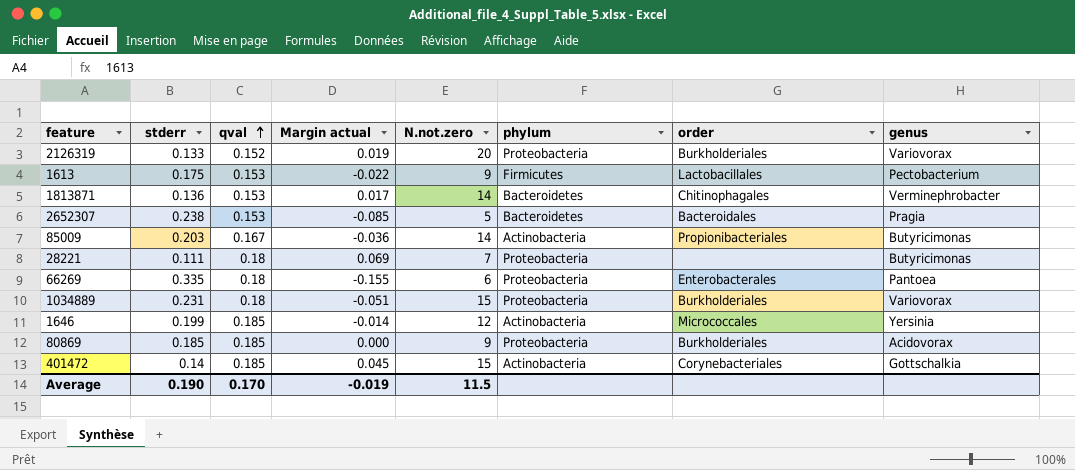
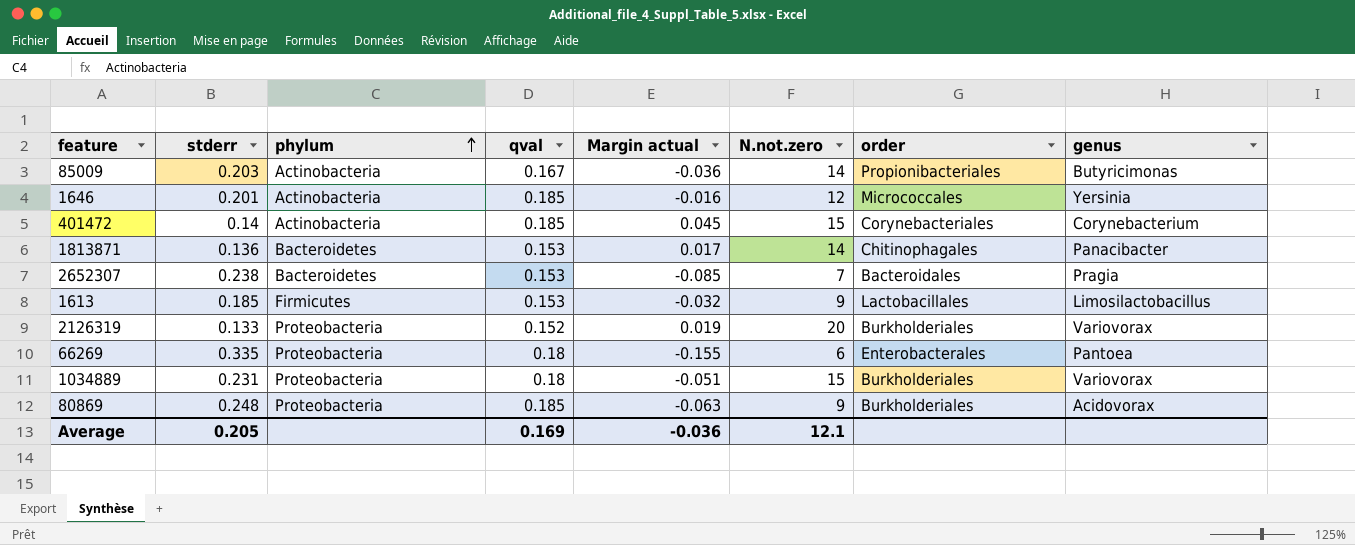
row order: qval ascending -> phylum ascending
column phylum | position: 6 -> 3
row 28221: 0.111 | 0.18 | 0.069 | 7 | Proteobacteria | none | Butyricimonas -> none
1646 | stderr: 0.199 -> 0.201
1646 | Margin actual: -0.014 -> -0.016
401472 | genus: Gottschalkia -> Corynebacterium
1813871 | genus: Verminephrobacter -> Panacibacter
2652307 | N.not.zero: 5 -> 7
1613 | stderr: 0.175 -> 0.185
1613 | Margin actual: -0.022 -> -0.032
1613 | genus: Pectobacterium -> Limosilactobacillus
80869 | stderr: 0.185 -> 0.248
80869 | Margin actual: 0.000 -> -0.063
Average | stderr: 0.190 -> 0.205
Average | qval: 0.170 -> 0.169
Average | Margin actual: -0.019 -> -0.036
Average | N.not.zero: 11.5 -> 12.1

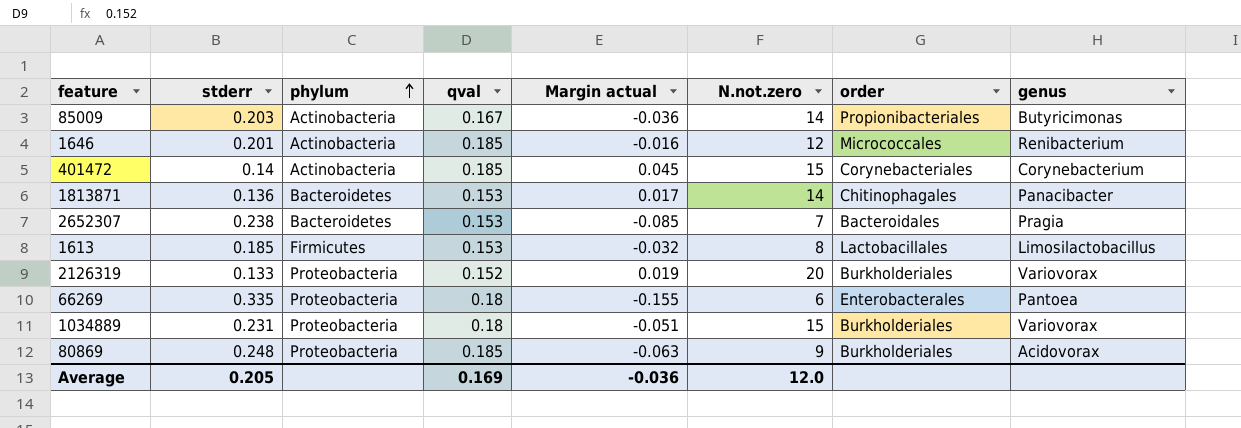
1646 | genus: Yersinia -> Renibacterium
1613 | N.not.zero: 9 -> 8
Average | N.not.zero: 12.1 -> 12.0

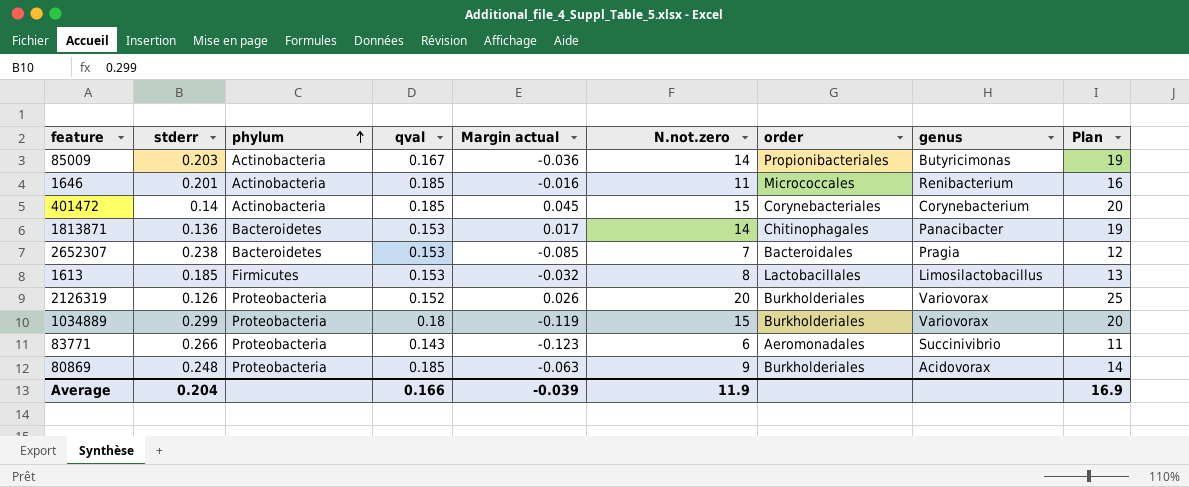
column Plan | formula: none -> [N.not.zero] + 5
row 66269: 0.335 | Proteobacteria | 0.18 | -0.155 | 6 | Enterobacterales | Pantoea -> none
1646 | N.not.zero: 12 -> 11
2126319 | stderr: 0.133 -> 0.126
2126319 | Margin actual: 0.019 -> 0.026
1034889 | stderr: 0.231 -> 0.299
1034889 | Margin actual: -0.051 -> -0.119
row 83771: none -> 0.266 | Proteobacteria | 0.143 | -0.123 | 6 | Aeromonadales | Succinivibrio | 11
Average | stderr: 0.205 -> 0.204
Average | qval: 0.169 -> 0.166
Average | Margin actual: -0.036 -> -0.039
Average | N.not.zero: 12.0 -> 11.9

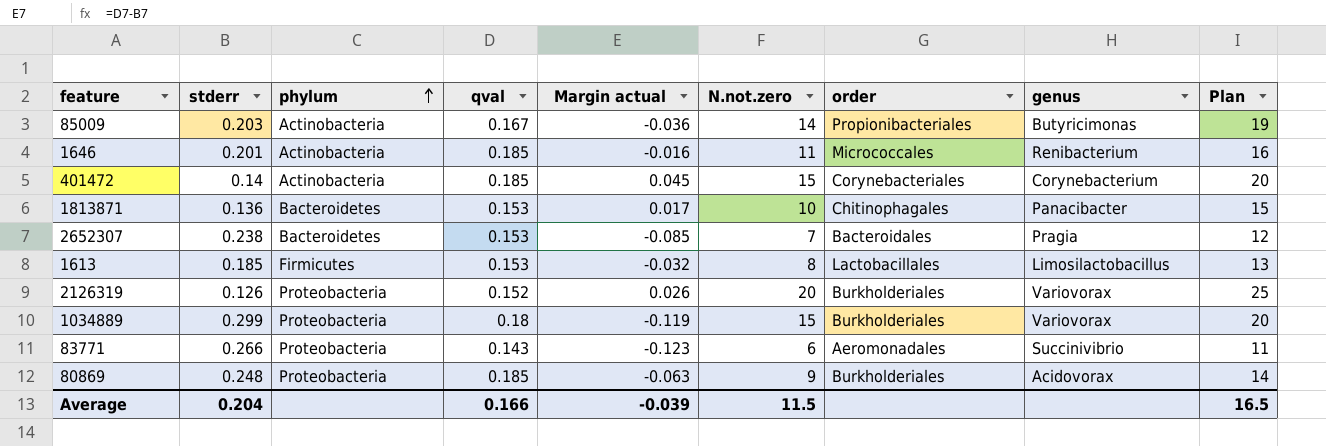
1813871 | N.not.zero: 14 -> 10
1813871 | Plan: 19 -> 15
Average | N.not.zero: 11.9 -> 11.5
Average | Plan: 16.9 -> 16.5

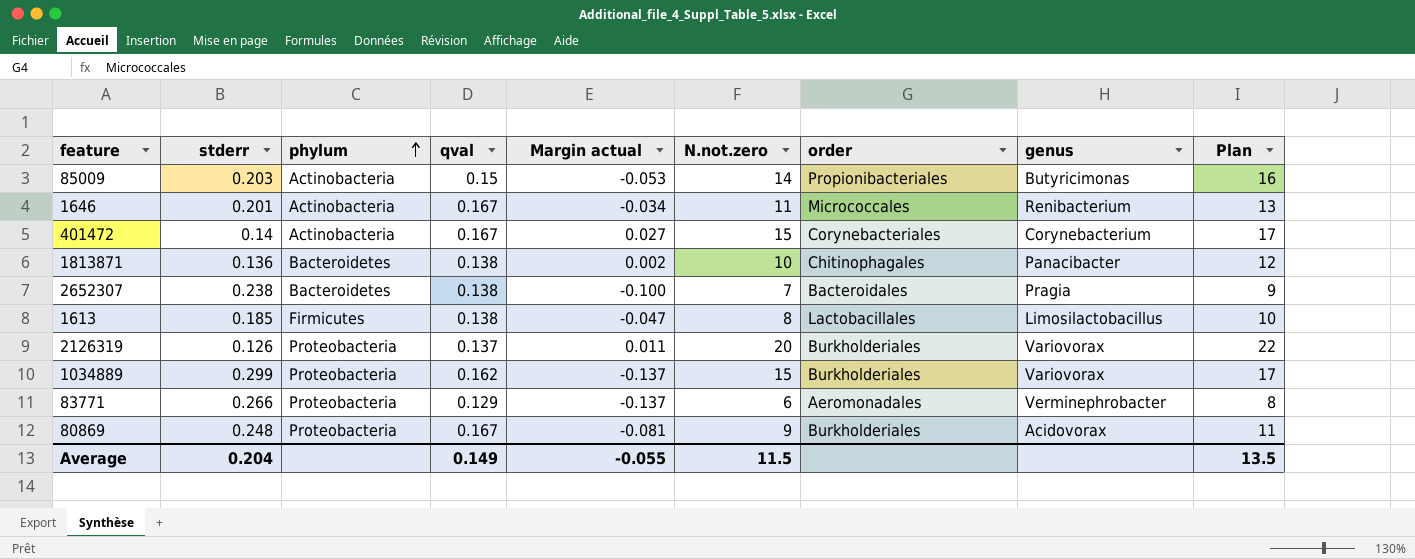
column Plan | formula: [N.not.zero] + 5 -> [N.not.zero] + 2
85009 | qval: 0.167 -> 0.15
85009 | Margin actual: -0.036 -> -0.053
1646 | qval: 0.185 -> 0.167
1646 | Margin actual: -0.016 -> -0.034
401472 | qval: 0.185 -> 0.167
401472 | Margin actual: 0.045 -> 0.027
1813871 | qval: 0.153 -> 0.138
1813871 | Margin actual: 0.017 -> 0.002
2652307 | qval: 0.153 -> 0.138
2652307 | Margin actual: -0.085 -> -0.100
1613 | qval: 0.153 -> 0.138
1613 | Margin actual: -0.032 -> -0.047
2126319 | qval: 0.152 -> 0.137
2126319 | Margin actual: 0.026 -> 0.011
1034889 | qval: 0.18 -> 0.162
1034889 | Margin actual: -0.119 -> -0.137
83771 | qval: 0.143 -> 0.129
83771 | Margin actual: -0.123 -> -0.137
83771 | genus: Succinivibrio -> Verminephrobacter
80869 | qval: 0.185 -> 0.167
80869 | Margin actual: -0.063 -> -0.081
Average | qval: 0.166 -> 0.149
Average | Margin actual: -0.039 -> -0.055
Average | Plan: 16.5 -> 13.5

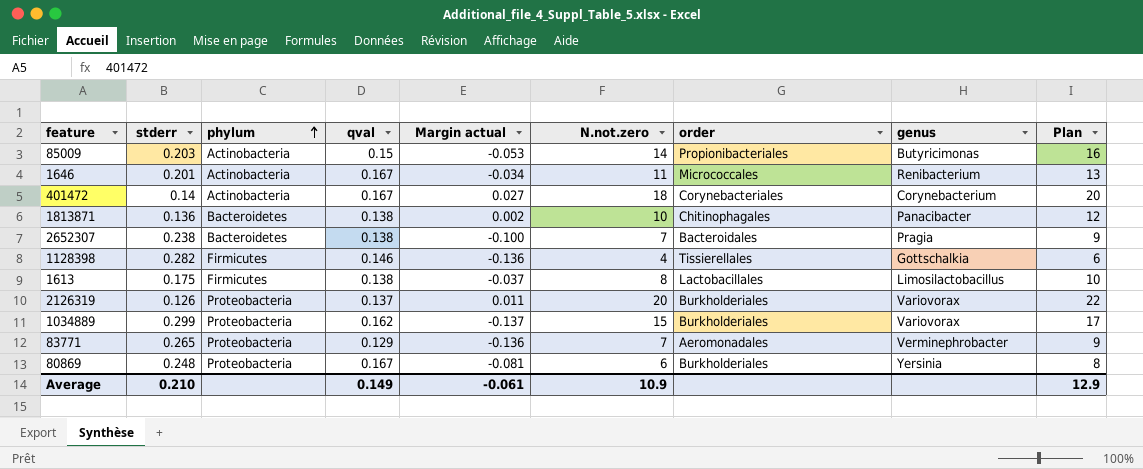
401472 | N.not.zero: 15 -> 18
401472 | Plan: 17 -> 20
row 1128398: none -> 0.282 | Firmicutes | 0.146 | -0.136 | 4 | Tissierellales | Gottschalkia | 6
1613 | stderr: 0.185 -> 0.175
1613 | Margin actual: -0.047 -> -0.037
83771 | stderr: 0.266 -> 0.265
83771 | Margin actual: -0.137 -> -0.136
83771 | N.not.zero: 6 -> 7
83771 | Plan: 8 -> 9
80869 | N.not.zero: 9 -> 6
80869 | genus: Acidovorax -> Yersinia
80869 | Plan: 11 -> 8
Average | stderr: 0.204 -> 0.210
Average | Margin actual: -0.055 -> -0.061
Average | N.not.zero: 11.5 -> 10.9
Average | Plan: 13.5 -> 12.9

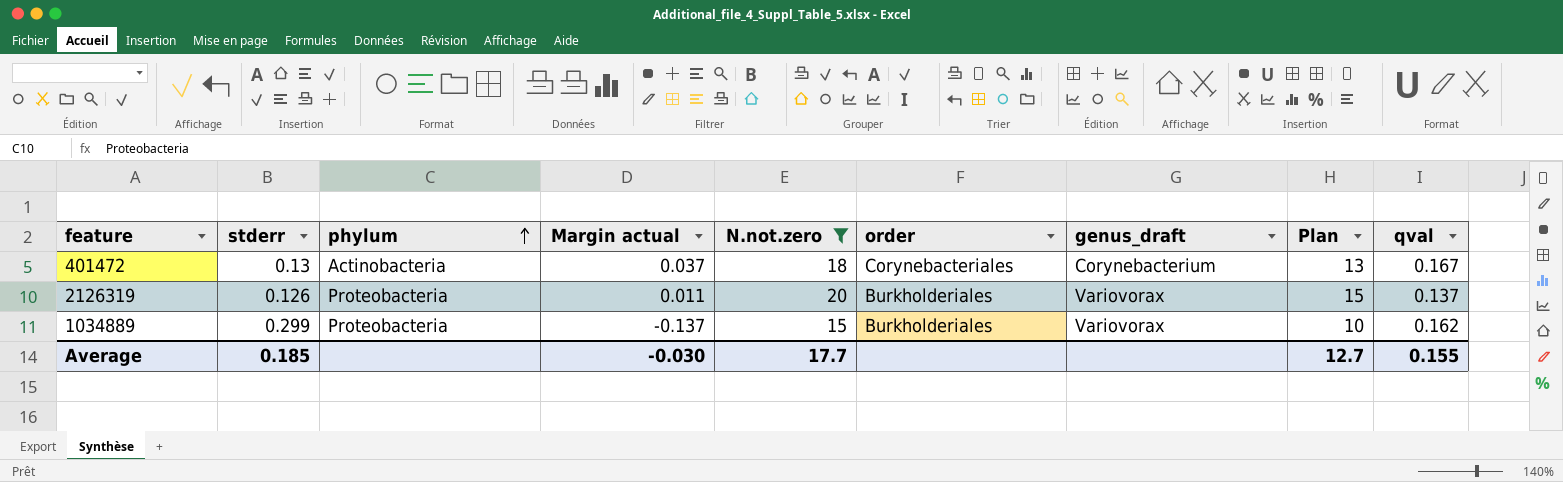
filter: none -> N.not.zero >= 15
column name: genus -> genus_draft
column Plan | formula: [N.not.zero] + 2 -> [N.not.zero] - 5
column qval | position: 4 -> 9
401472 | stderr: 0.14 -> 0.13
401472 | Margin actual: 0.027 -> 0.037
Average | stderr: 0.210 -> 0.185
Average | Margin actual: -0.061 -> -0.030
Average | N.not.zero: 10.9 -> 17.7
Average | Plan: 12.9 -> 12.7
Average | qval: 0.149 -> 0.155

